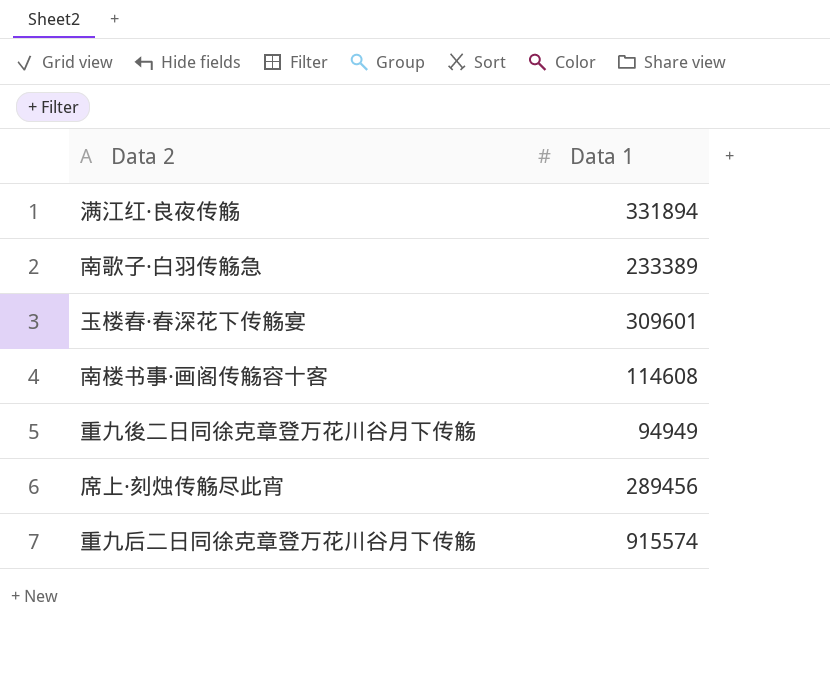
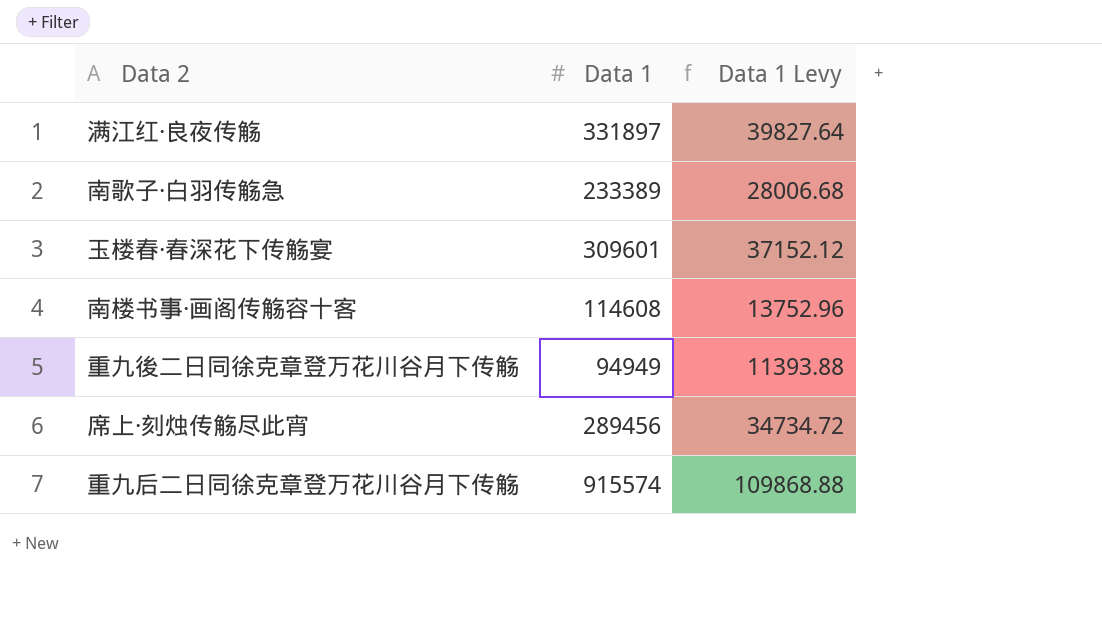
column Data 1 Levy | formula: none -> [Data 1] * 0.12
满江红·良夜传觞 | Data 1: 331894 -> 331897

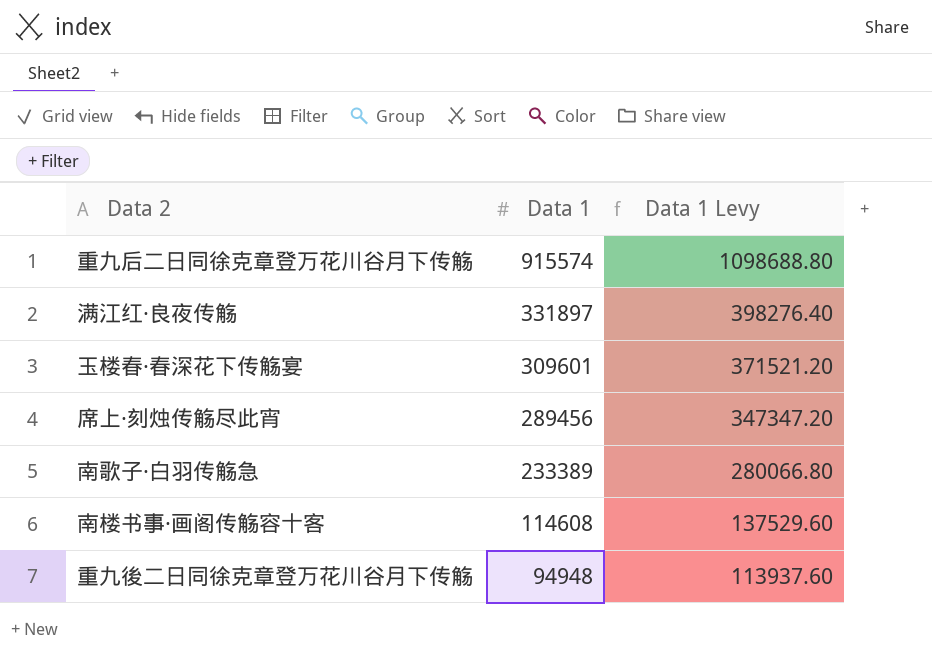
row order: none -> Data 1 descending
column Data 1 Levy | formula: [Data 1] * 0.12 -> [Data 1] * 1.2
重九後二日同徐克章登万花川谷月下传觞 | Data 1: 94949 -> 94948

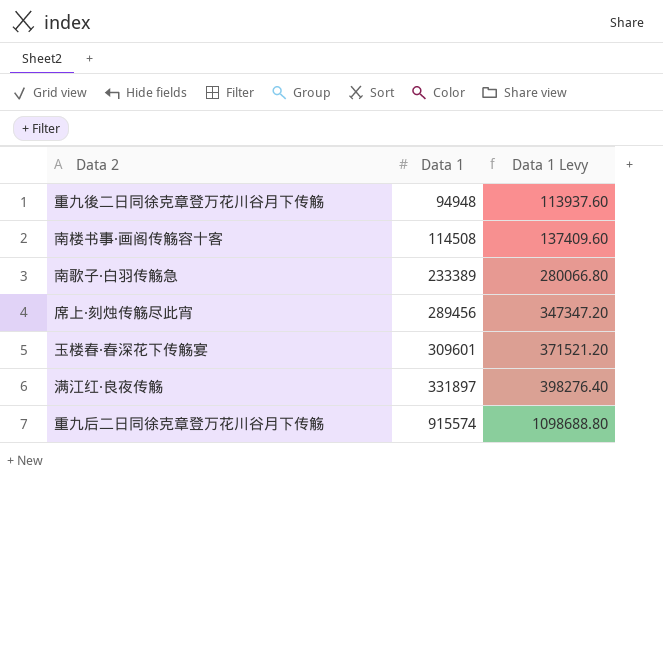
row order: Data 1 descending -> Data 1 ascending
南楼书事·画阁传觞容十客 | Data 1: 114608 -> 114508
南楼书事·画阁传觞容十客 | Data 1 Levy: 137529.60 -> 137409.60

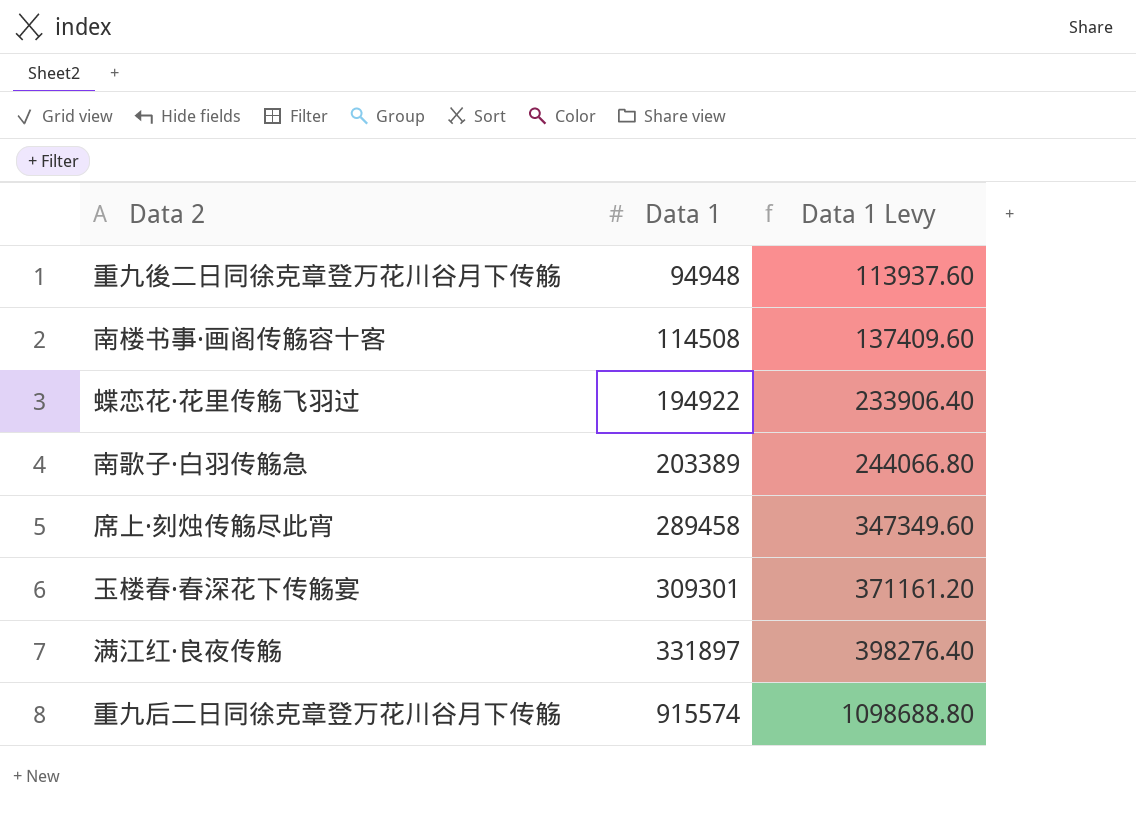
row 蝶恋花·花里传觞飞羽过: none -> 194922 | 233906.40
南歌子·白羽传觞急 | Data 1: 233389 -> 203389
南歌子·白羽传觞急 | Data 1 Levy: 280066.80 -> 244066.80
席上·刻烛传觞尽此宵 | Data 1: 289456 -> 289458
席上·刻烛传觞尽此宵 | Data 1 Levy: 347347.20 -> 347349.60
玉楼春·春深花下传觞宴 | Data 1: 309601 -> 309301
玉楼春·春深花下传觞宴 | Data 1 Levy: 371521.20 -> 371161.20

